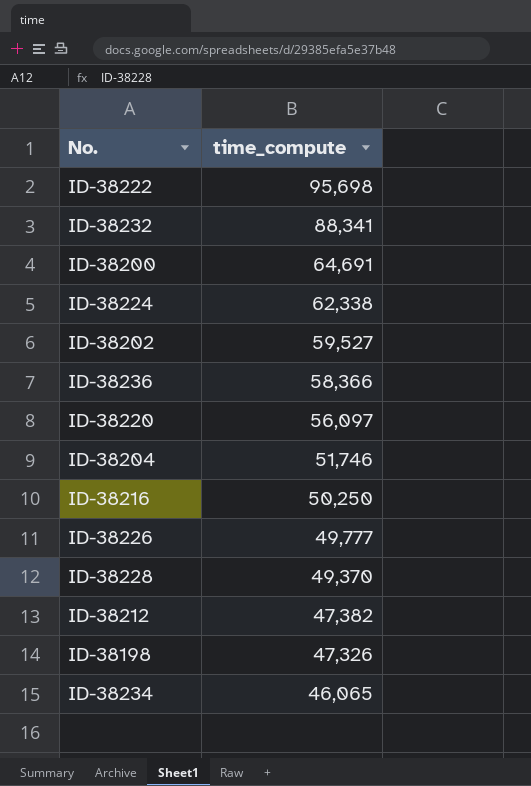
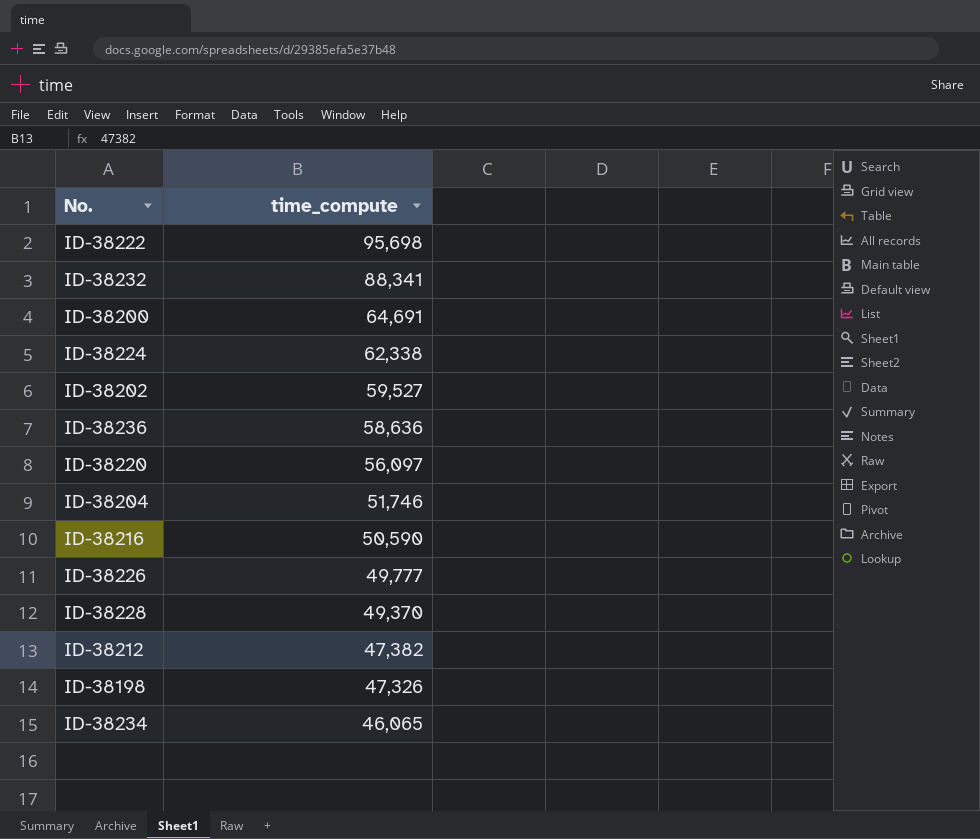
ID-38236 | time_compute: 58,366 -> 58,636
ID-38216 | time_compute: 50,250 -> 50,590

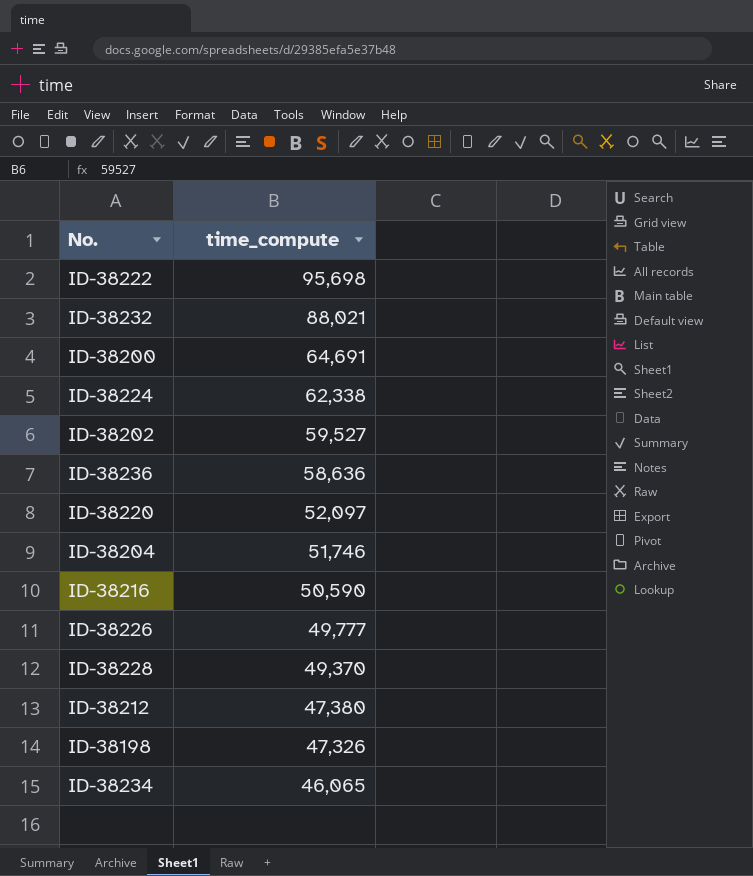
ID-38232 | time_compute: 88,341 -> 88,021
ID-38220 | time_compute: 56,097 -> 52,097
ID-38212 | time_compute: 47,382 -> 47,380

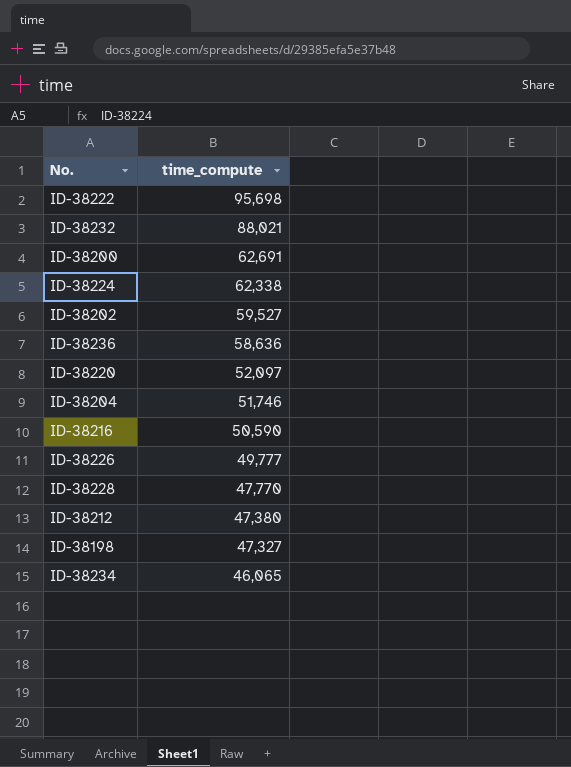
ID-38200 | time_compute: 64,691 -> 62,691
ID-38228 | time_compute: 49,370 -> 47,770
ID-38198 | time_compute: 47,326 -> 47,327

